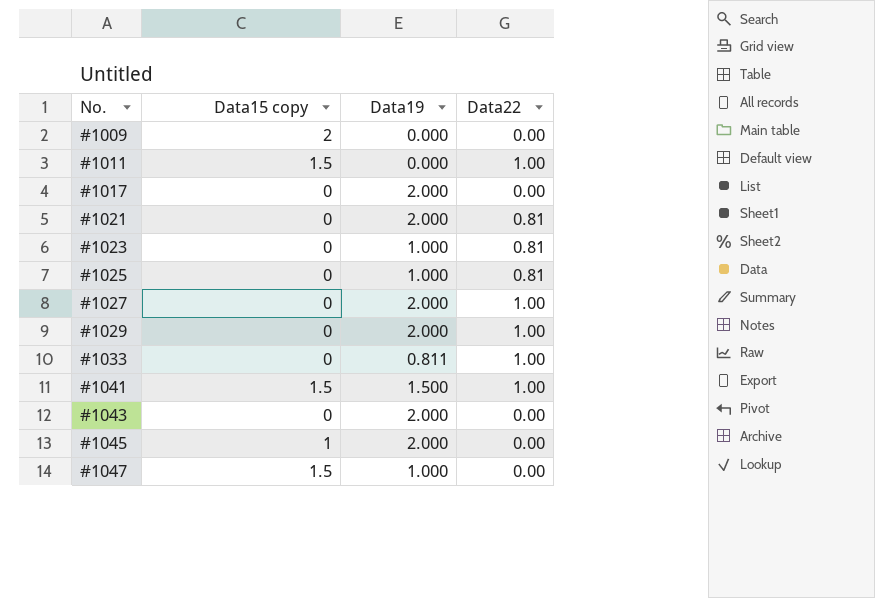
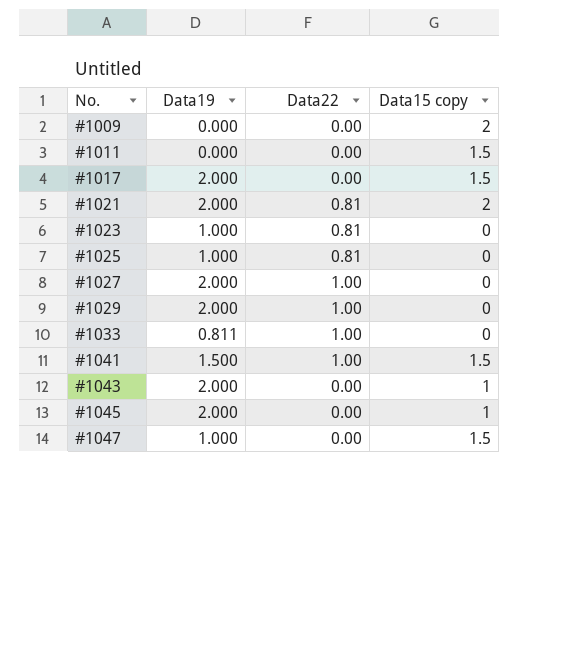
column Data15 copy | position: 2 -> 4
#1011 | Data22: 1.00 -> 0.00
#1017 | Data15 copy: 0 -> 1.5
#1021 | Data15 copy: 0 -> 2
#1043 | Data15 copy: 0 -> 1

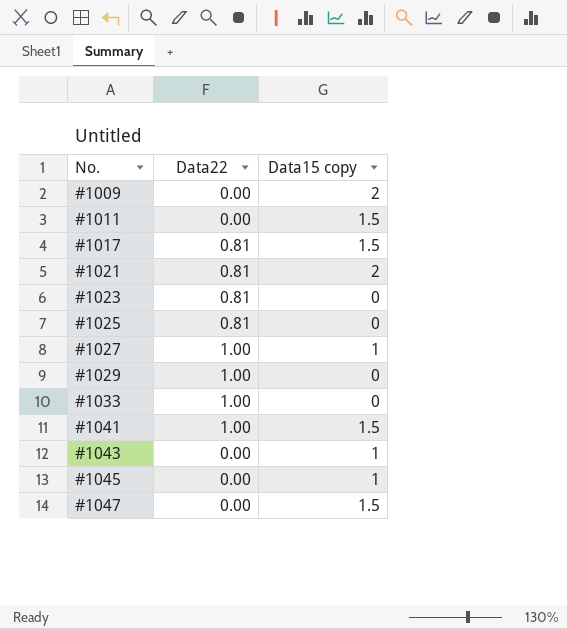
column Data19 | position: 2 -> none
#1017 | Data22: 0.00 -> 0.81
#1027 | Data15 copy: 0 -> 1

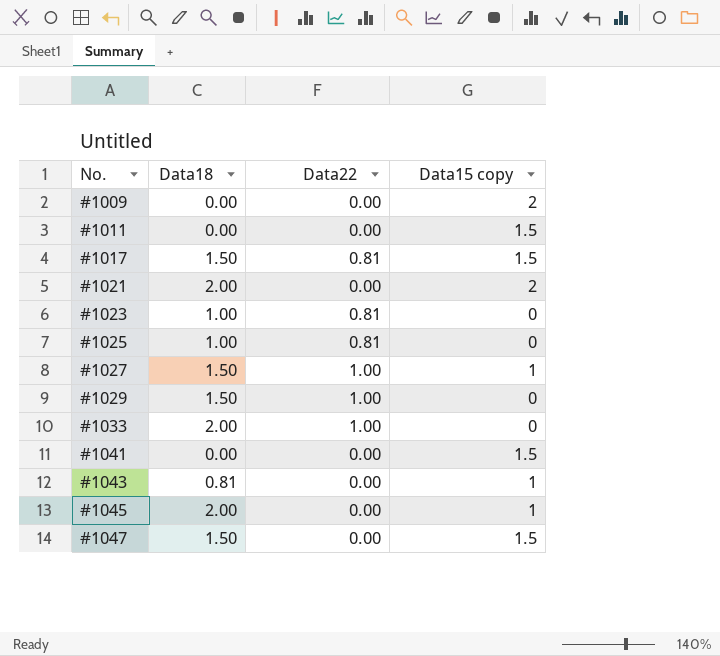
column Data18 | position: none -> 2
#1021 | Data22: 0.81 -> 0.00
#1041 | Data22: 1.00 -> 0.00

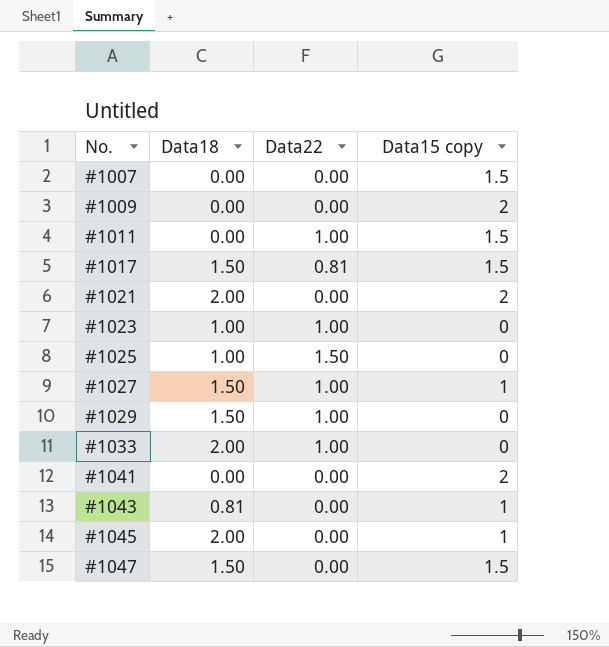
row #1007: none -> 0.00 | 0.00 | 1.5
#1011 | Data22: 0.00 -> 1.00
#1023 | Data22: 0.81 -> 1.00
#1025 | Data22: 0.81 -> 1.50
#1041 | Data15 copy: 1.5 -> 2

